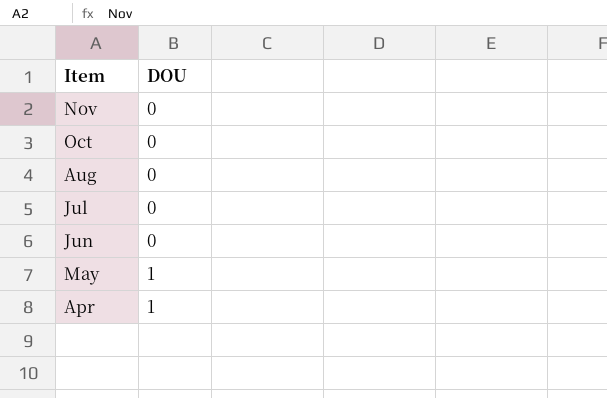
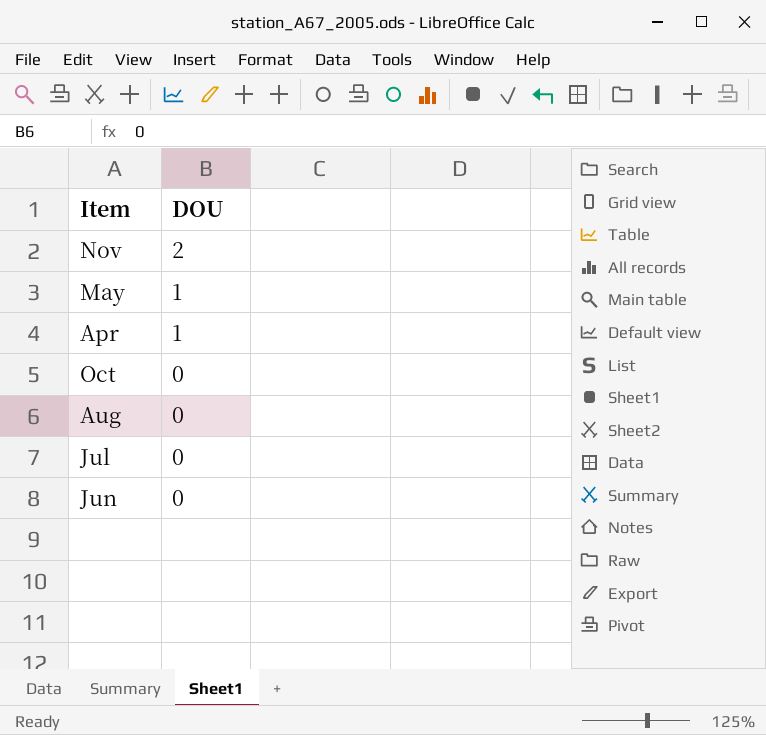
row order: Item descending -> DOU descending
Nov | DOU: 0 -> 2

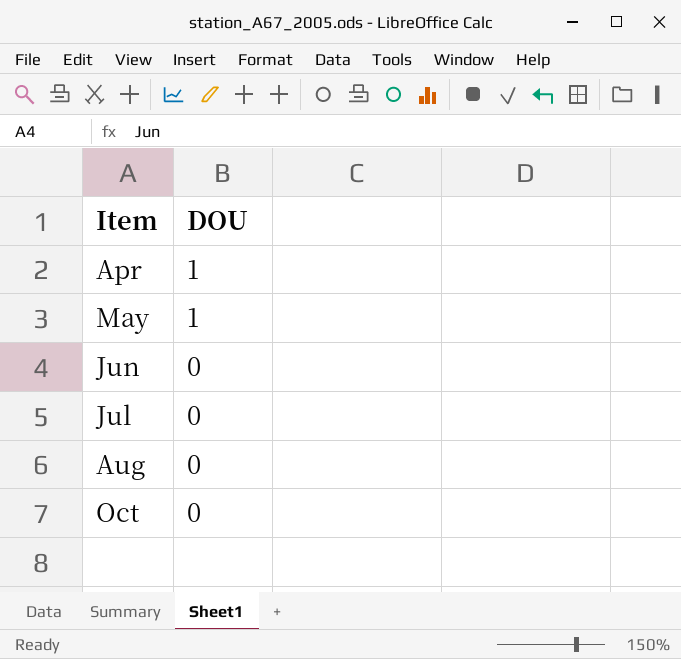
row order: DOU descending -> Item ascending
row Nov: 2 -> none

